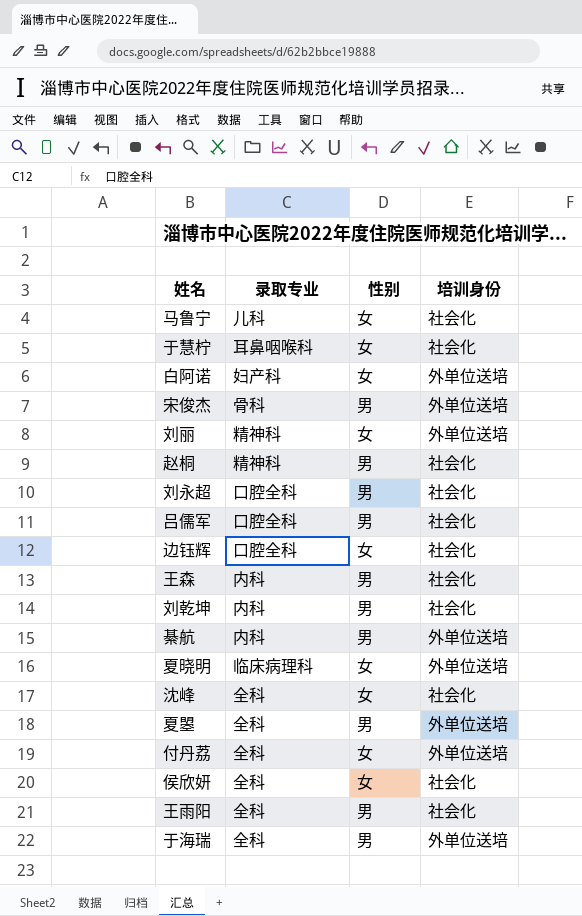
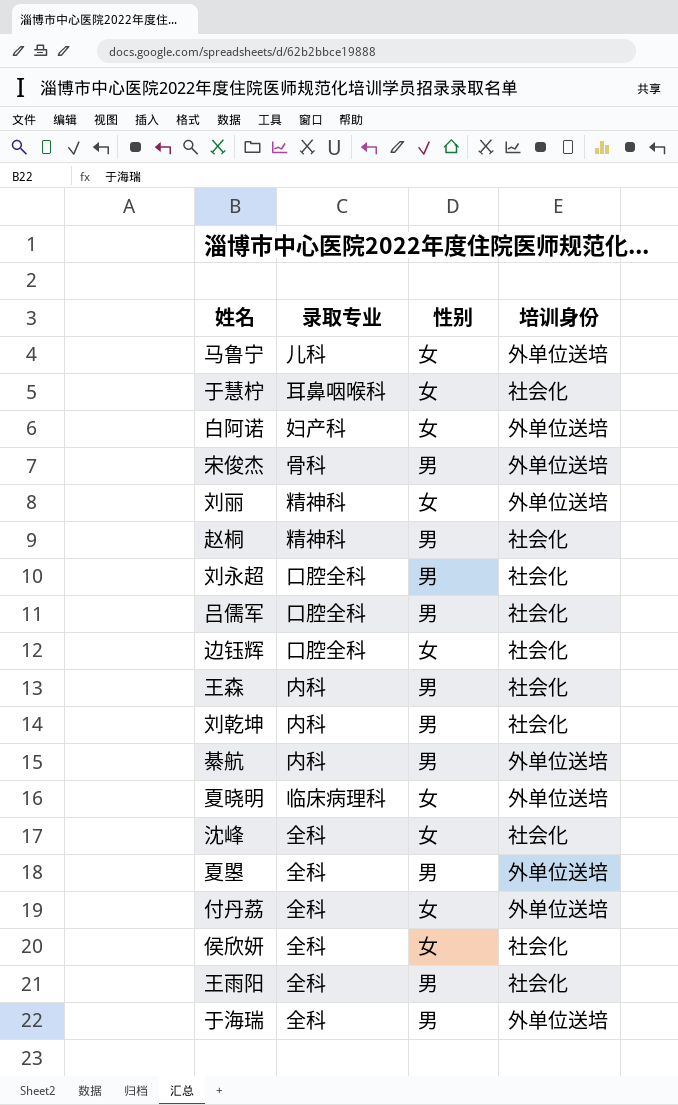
马鲁宁 | 培训身份: 社会化 -> 外单位送培

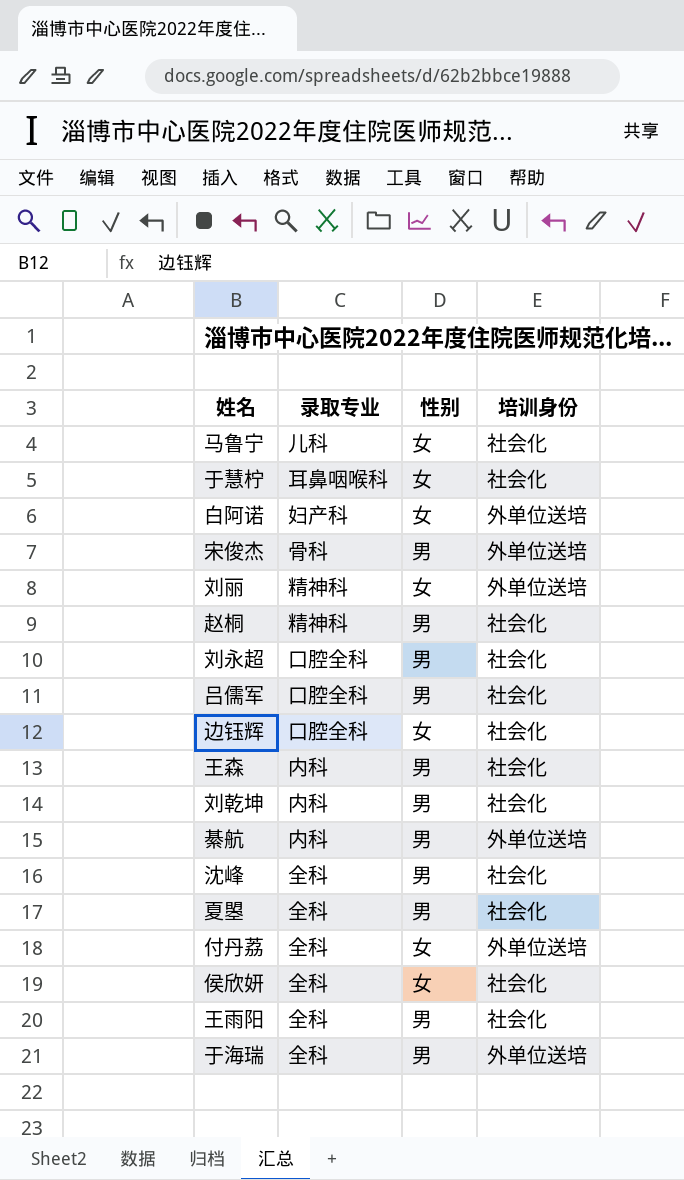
row 夏晓明: 临床病理科 | 女 | 外单位送培 -> none
马鲁宁 | 培训身份: 外单位送培 -> 社会化
沈峰 | 性别: 女 -> 男
夏曌 | 培训身份: 外单位送培 -> 社会化

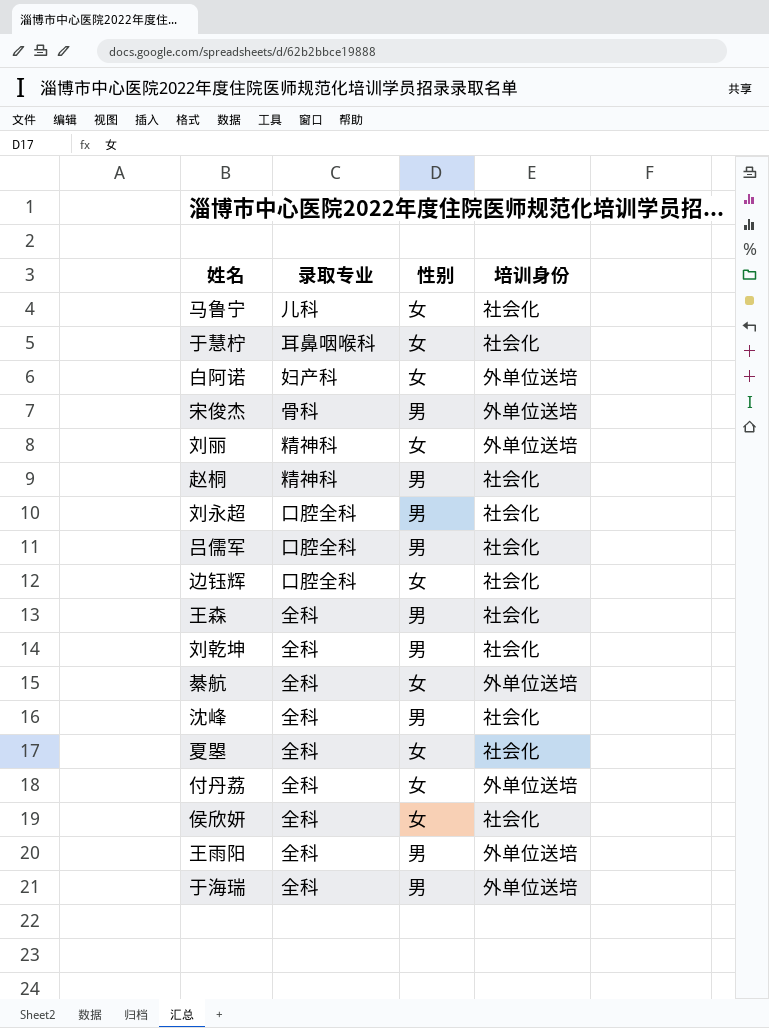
王森 | 录取专业: 内科 -> 全科
刘乾坤 | 录取专业: 内科 -> 全科
綦航 | 录取专业: 内科 -> 全科
綦航 | 性别: 男 -> 女
夏曌 | 性别: 男 -> 女
王雨阳 | 培训身份: 社会化 -> 外单位送培

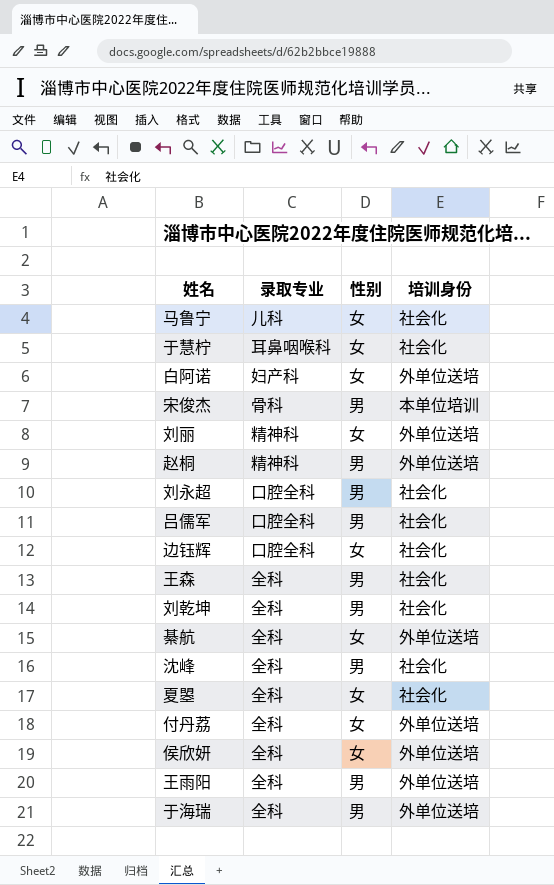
宋俊杰 | 培训身份: 外单位送培 -> 本单位培训
赵桐 | 培训身份: 社会化 -> 外单位送培
侯欣妍 | 培训身份: 社会化 -> 外单位送培

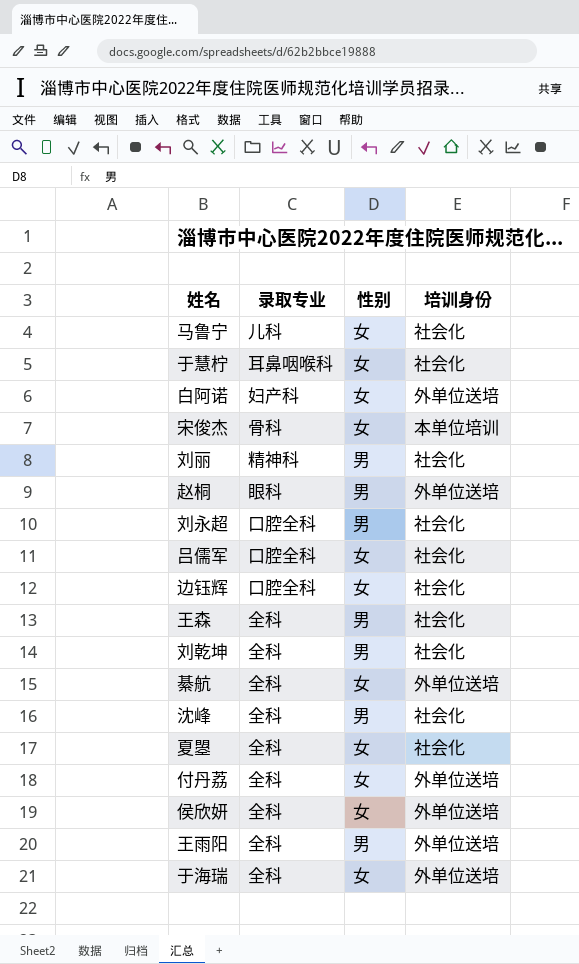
宋俊杰 | 性别: 男 -> 女
刘丽 | 性别: 女 -> 男
刘丽 | 培训身份: 外单位送培 -> 社会化
赵桐 | 录取专业: 精神科 -> 眼科
吕儒军 | 性别: 男 -> 女
于海瑞 | 性别: 男 -> 女

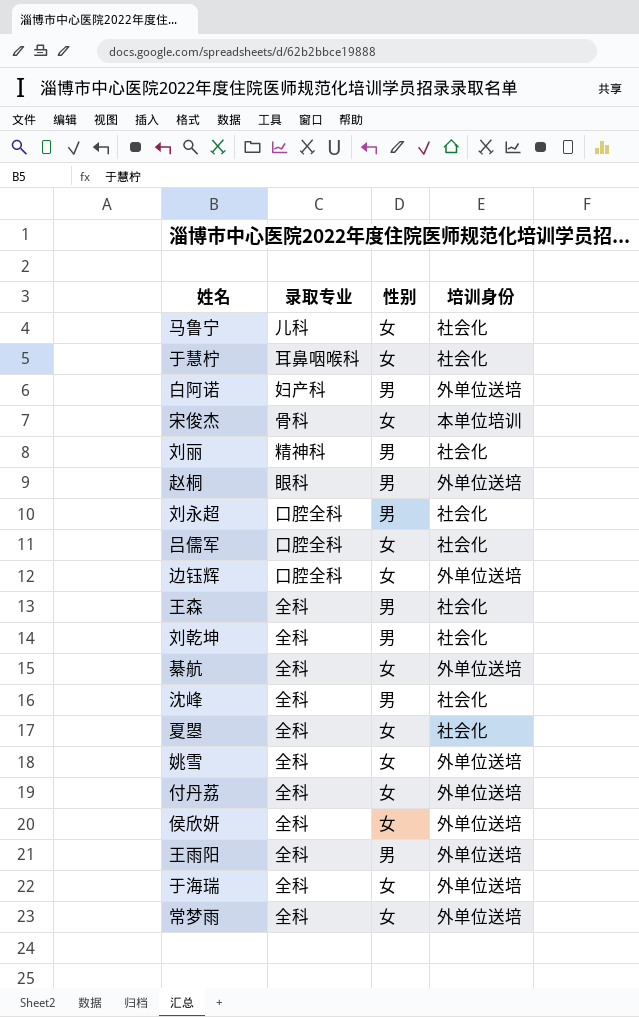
白阿诺 | 性别: 女 -> 男
边钰辉 | 培训身份: 社会化 -> 外单位送培
row 姚雪: none -> 全科 | 女 | 外单位送培
row 常梦雨: none -> 全科 | 女 | 外单位送培

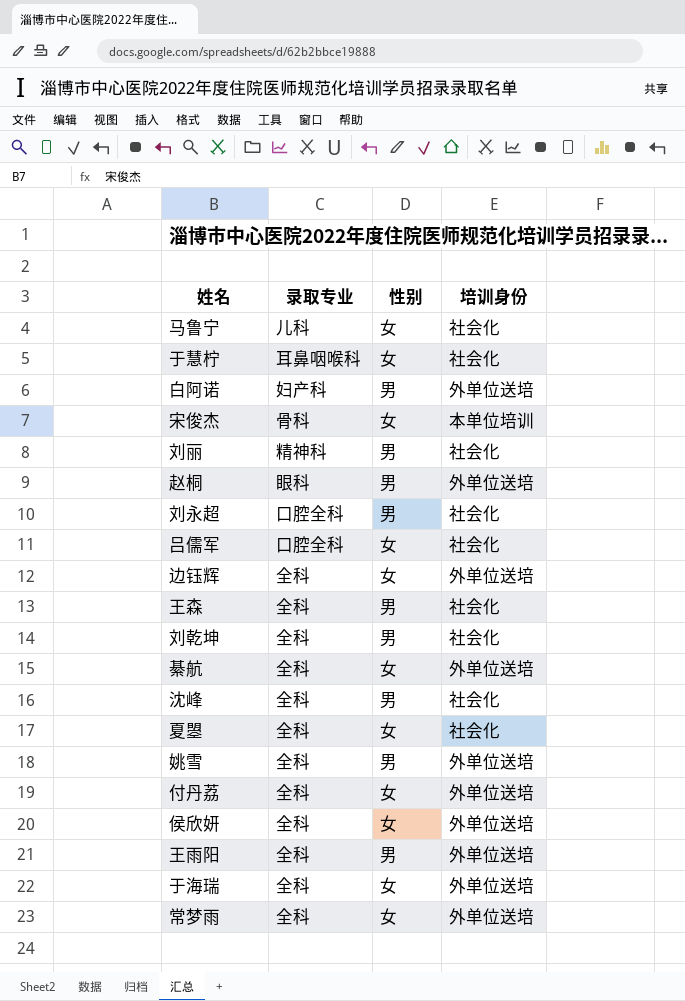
边钰辉 | 录取专业: 口腔全科 -> 全科
姚雪 | 性别: 女 -> 男

